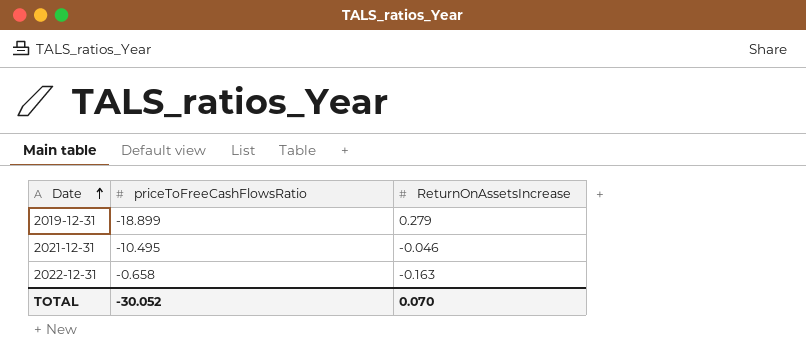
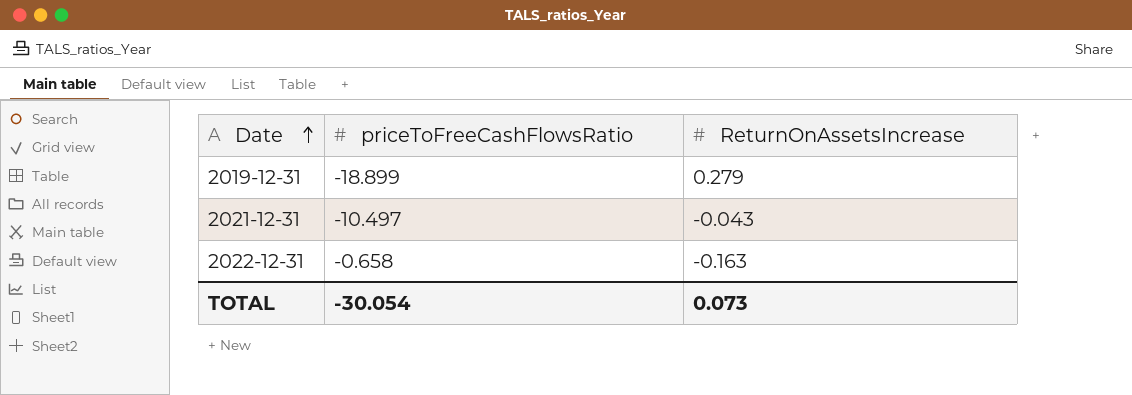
2021-12-31 | priceToFreeCashFlowsRatio: -10.495 -> -10.497
2021-12-31 | ReturnOnAssetsIncrease: -0.046 -> -0.043
TOTAL | priceToFreeCashFlowsRatio: -30.052 -> -30.054
TOTAL | ReturnOnAssetsIncrease: 0.070 -> 0.073

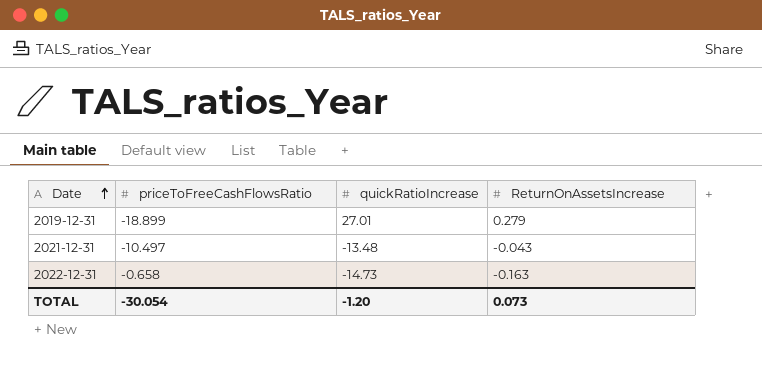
column quickRatioIncrease | position: none -> 3

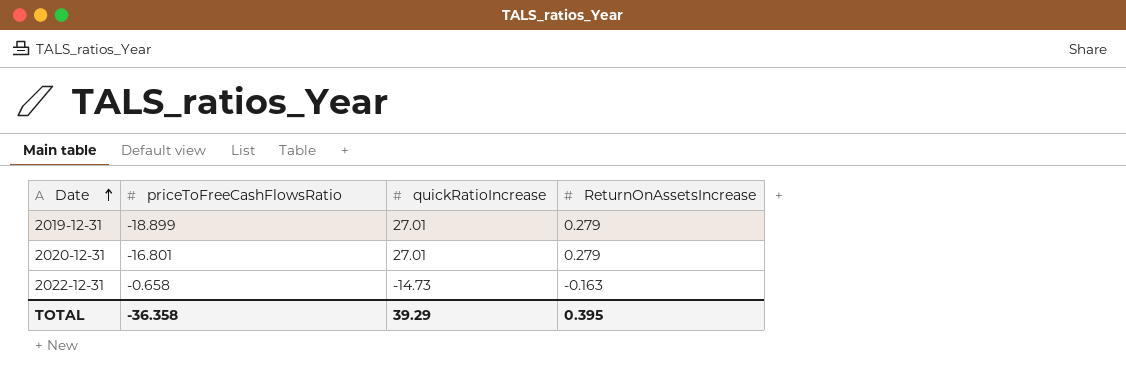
row 2021-12-31: -10.497 | -13.48 | -0.043 -> none
row 2020-12-31: none -> -16.801 | 27.01 | 0.279
TOTAL | priceToFreeCashFlowsRatio: -30.054 -> -36.358
TOTAL | quickRatioIncrease: -1.20 -> 39.29
TOTAL | ReturnOnAssetsIncrease: 0.073 -> 0.395

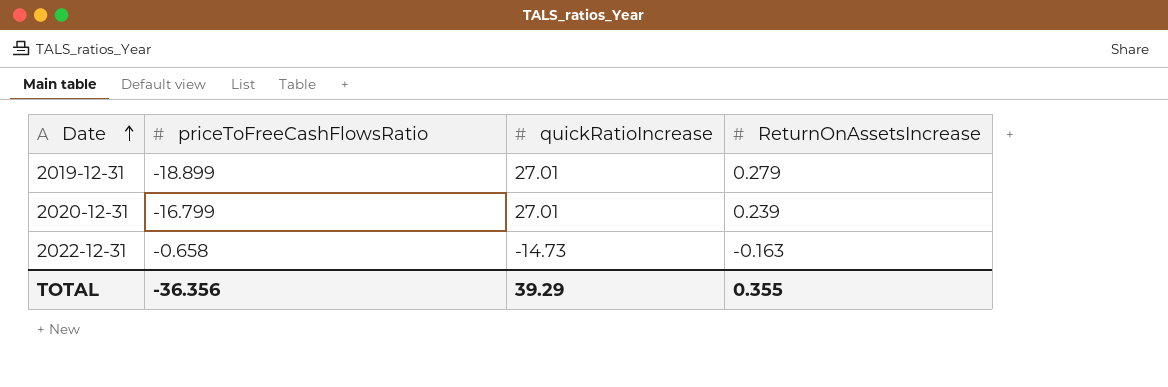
2020-12-31 | priceToFreeCashFlowsRatio: -16.801 -> -16.799
2020-12-31 | ReturnOnAssetsIncrease: 0.279 -> 0.239
TOTAL | priceToFreeCashFlowsRatio: -36.358 -> -36.356
TOTAL | ReturnOnAssetsIncrease: 0.395 -> 0.355

